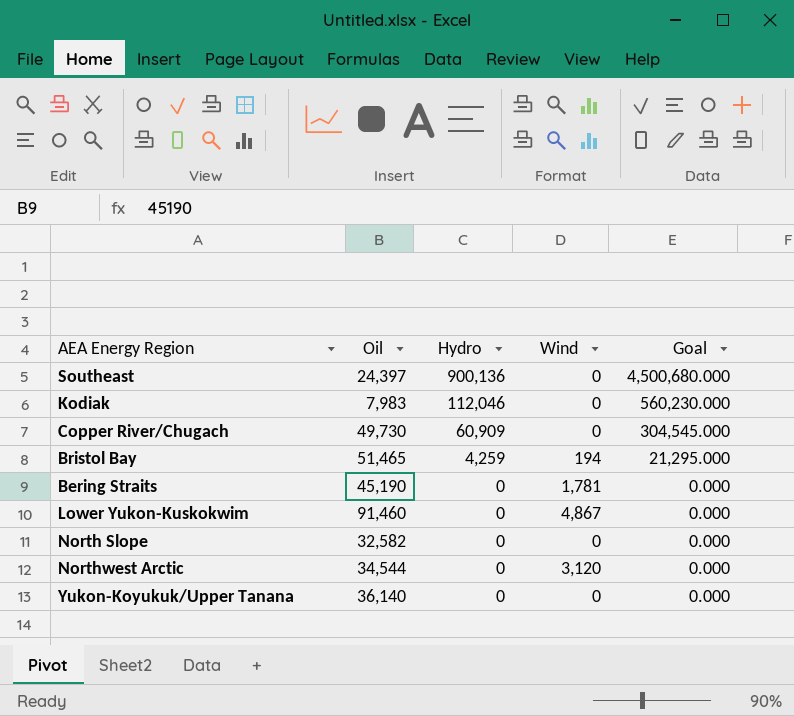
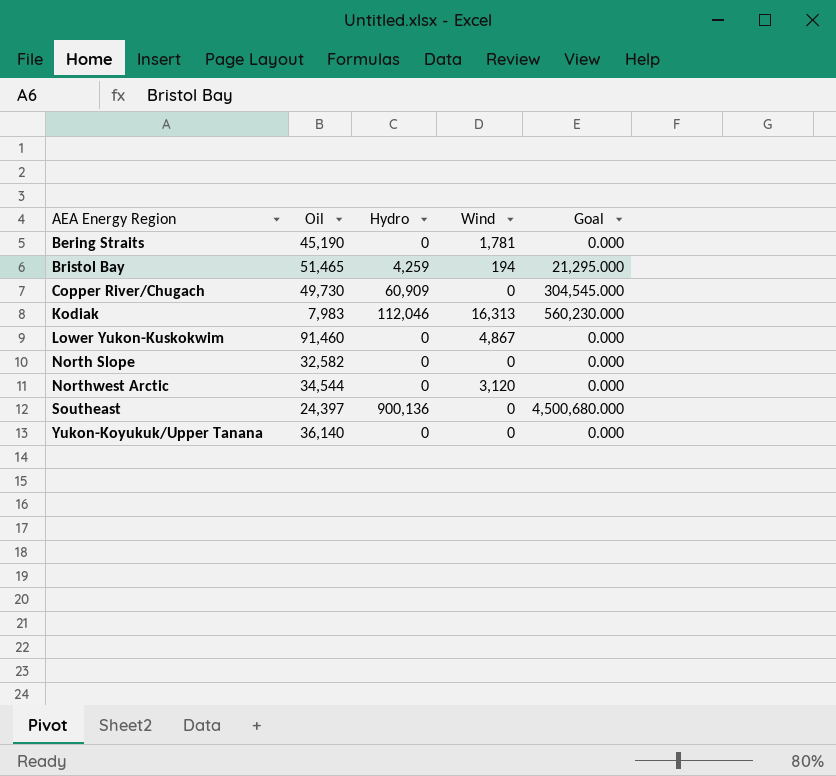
row order: Hydro descending -> AEA Energy Region ascending
Kodiak | Wind: 0 -> 16,313

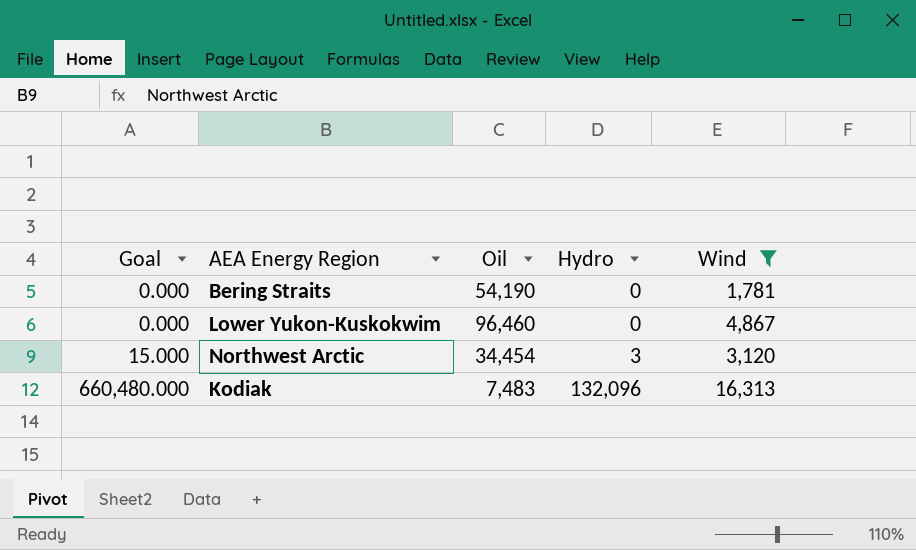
filter: none -> Wind >= 1,781
row order: AEA Energy Region ascending -> Goal ascending
column Goal | position: 5 -> 1
Bering Straits | Oil: 45,190 -> 54,190
Lower Yukon-Kuskokwim | Oil: 91,460 -> 96,460
Northwest Arctic | Goal: 0.000 -> 15.000
Northwest Arctic | Oil: 34,544 -> 34,454
Northwest Arctic | Hydro: 0 -> 3
Kodiak | Goal: 560,230.000 -> 660,480.000
Kodiak | Oil: 7,983 -> 7,483
Kodiak | Hydro: 112,046 -> 132,096

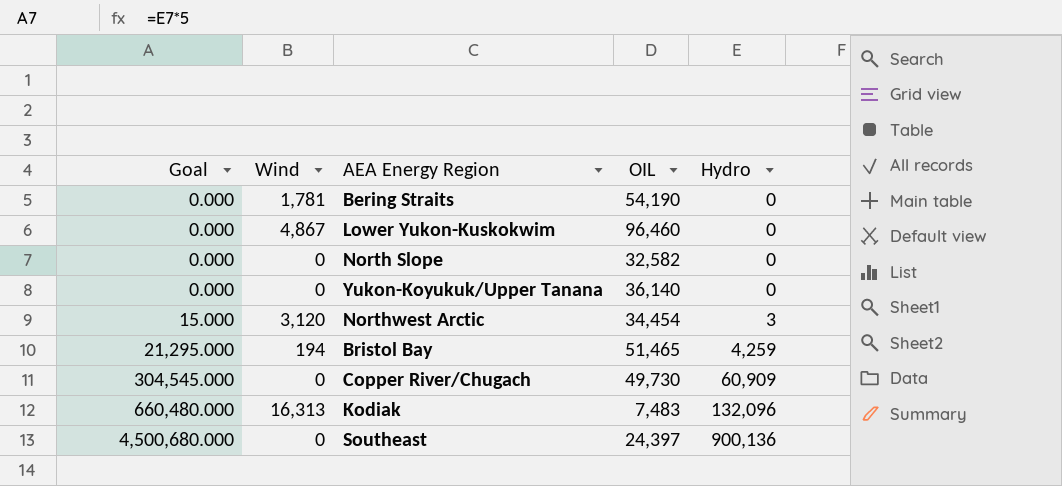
filter: Wind >= 1,781 -> none
column Wind | position: 5 -> 2
column name: Oil -> OIL

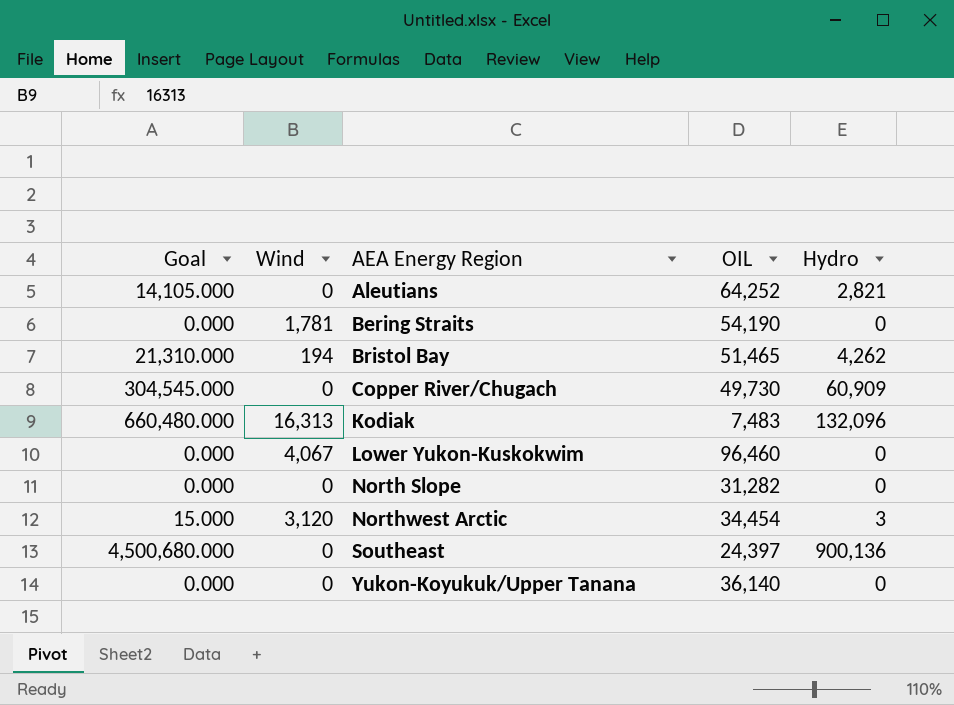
row order: Goal ascending -> AEA Energy Region ascending
row Aleutians: none -> 14,105.000 | 0 | 64,252 | 2,821
Bristol Bay | Goal: 21,295.000 -> 21,310.000
Bristol Bay | Hydro: 4,259 -> 4,262
Lower Yukon-Kuskokwim | Wind: 4,867 -> 4,067
North Slope | OIL: 32,582 -> 31,282

